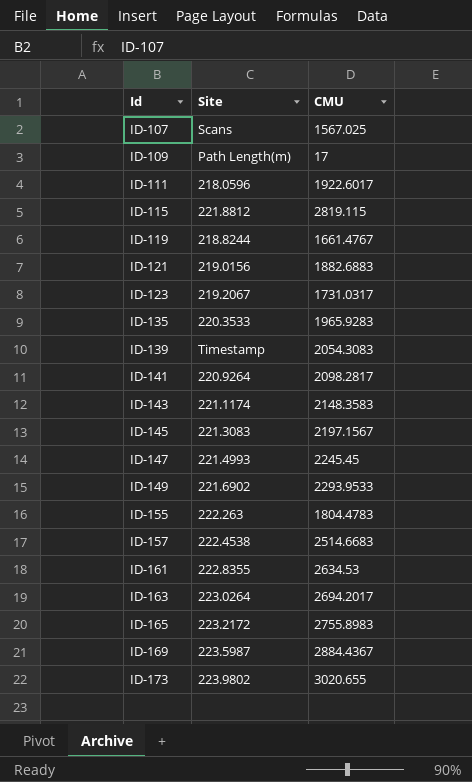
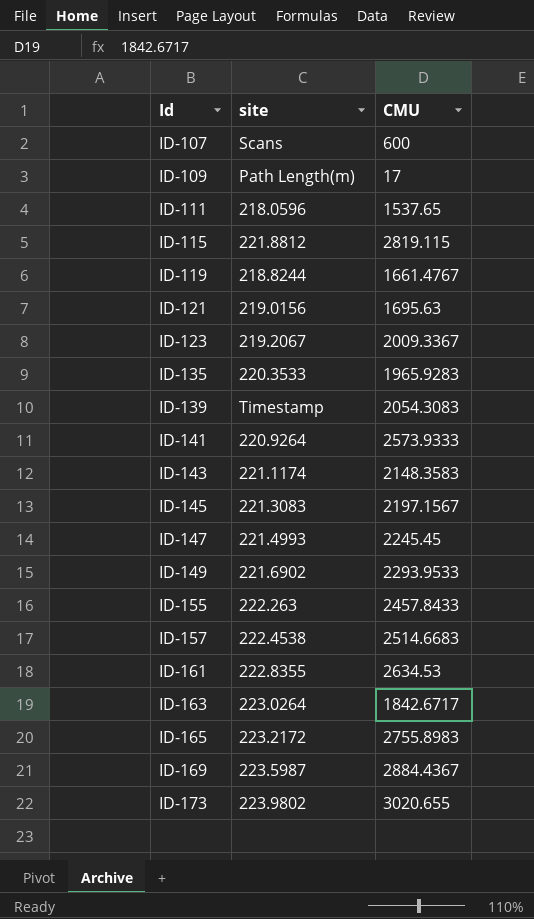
column name: Site -> site
ID-107 | CMU: 1567.025 -> 600
ID-111 | CMU: 1922.6017 -> 1537.65
ID-121 | CMU: 1882.6883 -> 1695.63
ID-123 | CMU: 1731.0317 -> 2009.3367
ID-141 | CMU: 2098.2817 -> 2573.9333
ID-155 | CMU: 1804.4783 -> 2457.8433
ID-163 | CMU: 2694.2017 -> 1842.6717

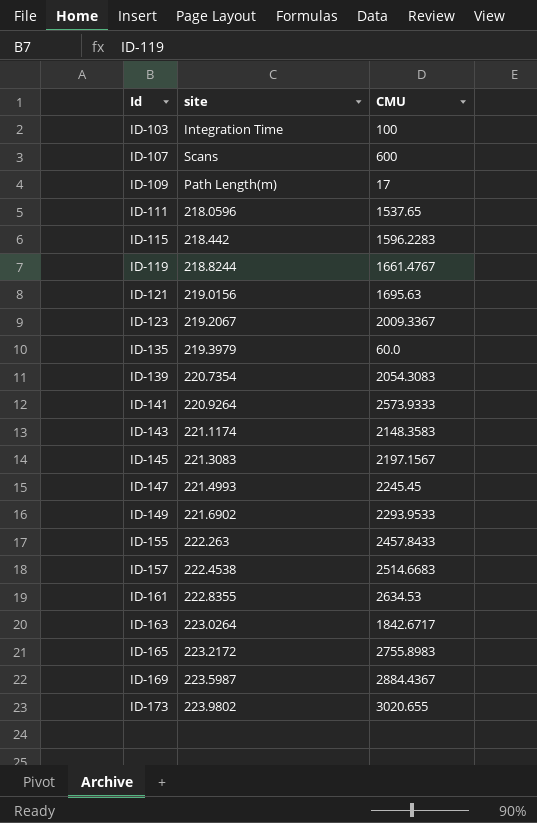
row ID-103: none -> Integration Time | 100
ID-115 | site: 221.8812 -> 218.442
ID-115 | CMU: 2819.115 -> 1596.2283
ID-135 | site: 220.3533 -> 219.3979
ID-135 | CMU: 1965.9283 -> 60.0
ID-139 | site: Timestamp -> 220.7354

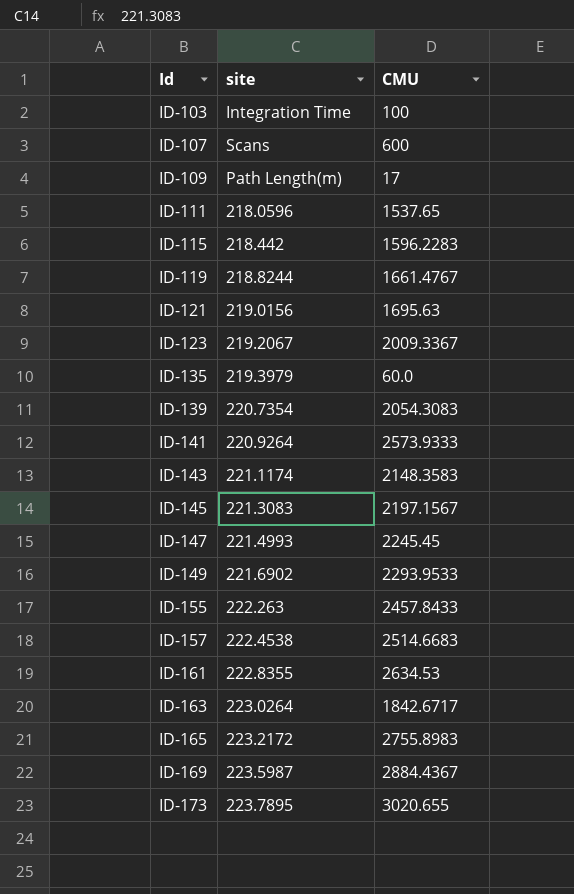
ID-173 | site: 223.9802 -> 223.7895

